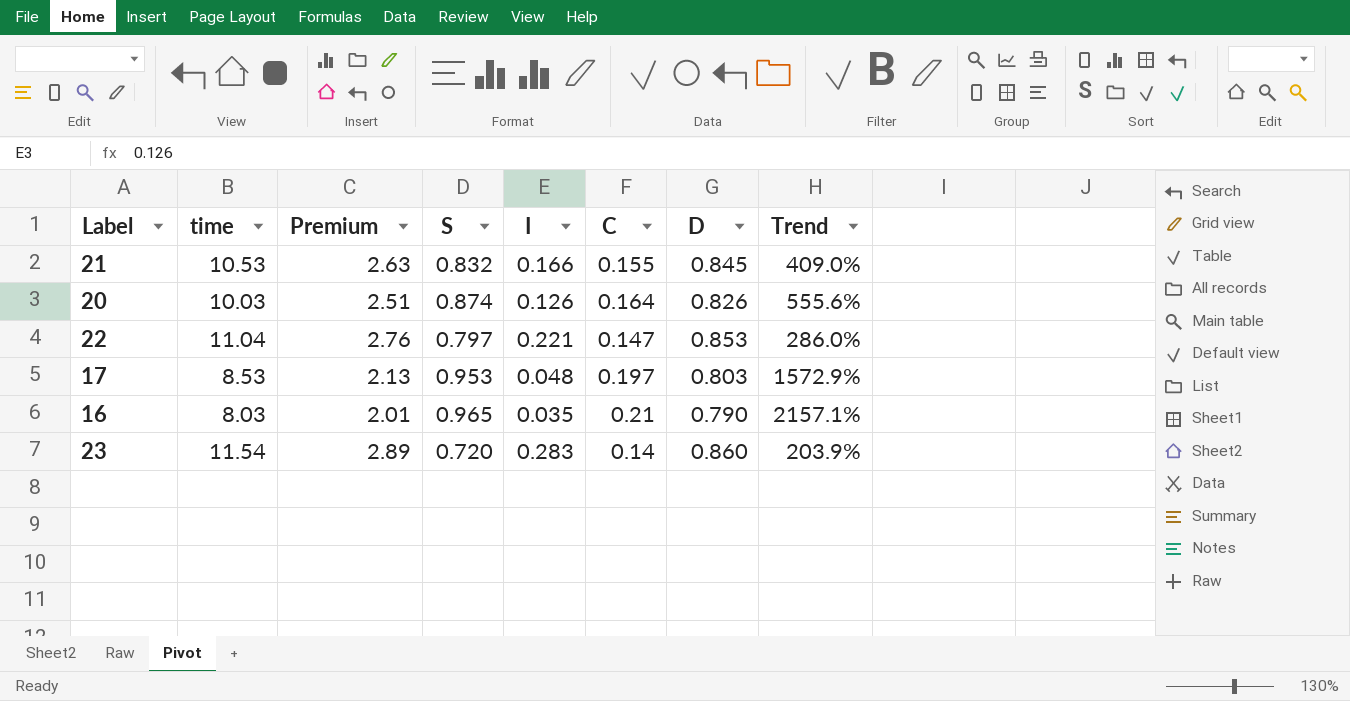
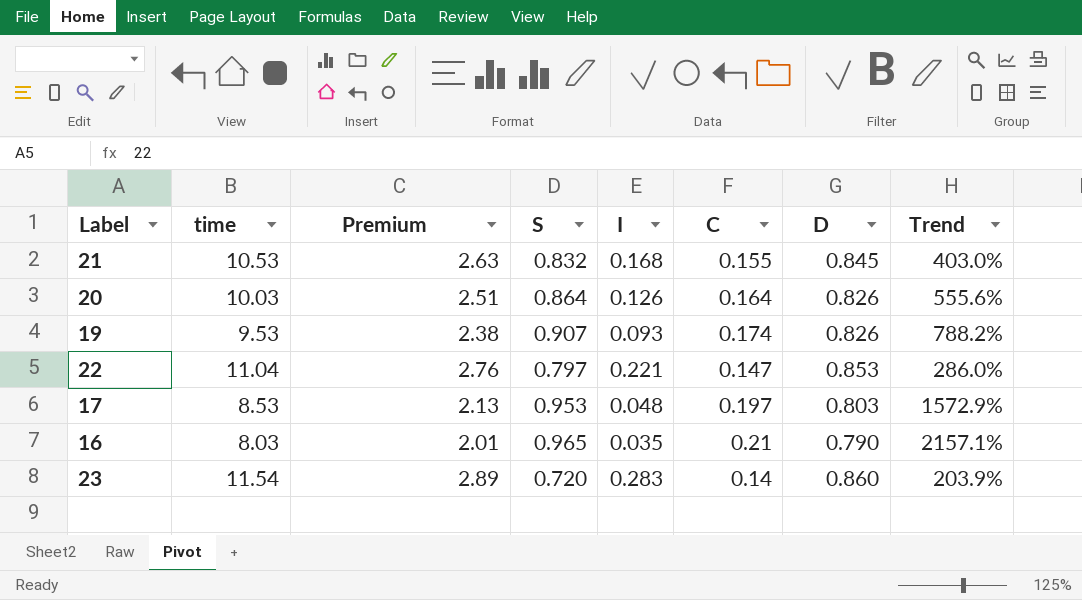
21 | I: 0.166 -> 0.168
21 | Trend: 409.0% -> 403.0%
20 | S: 0.874 -> 0.864
row 19: none -> 9.53 | 2.38 | 0.907 | 0.093 | 0.174 | 0.826 | 788.2%

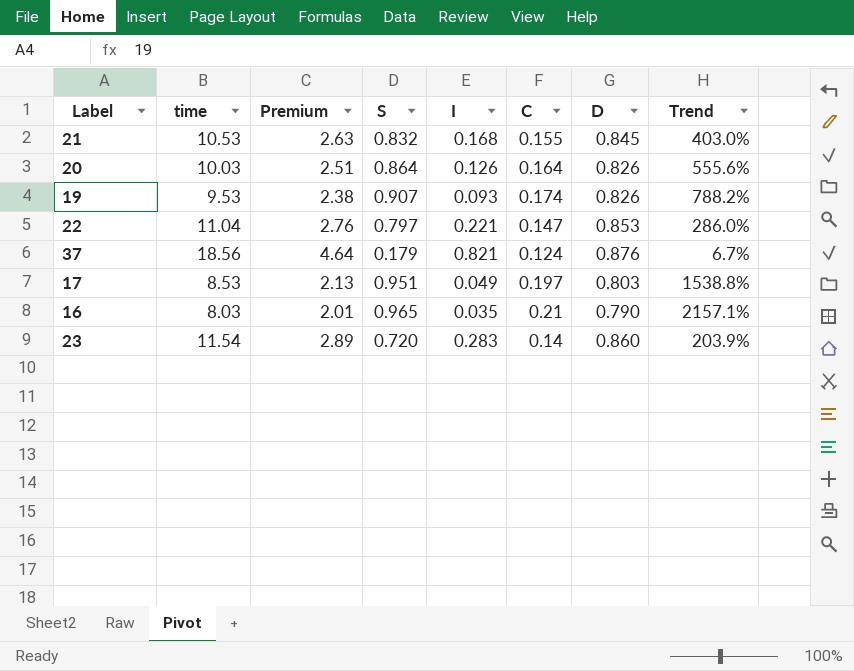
row 37: none -> 18.56 | 4.64 | 0.179 | 0.821 | 0.124 | 0.876 | 6.7%
17 | S: 0.953 -> 0.951
17 | I: 0.048 -> 0.049
17 | Trend: 1572.9% -> 1538.8%

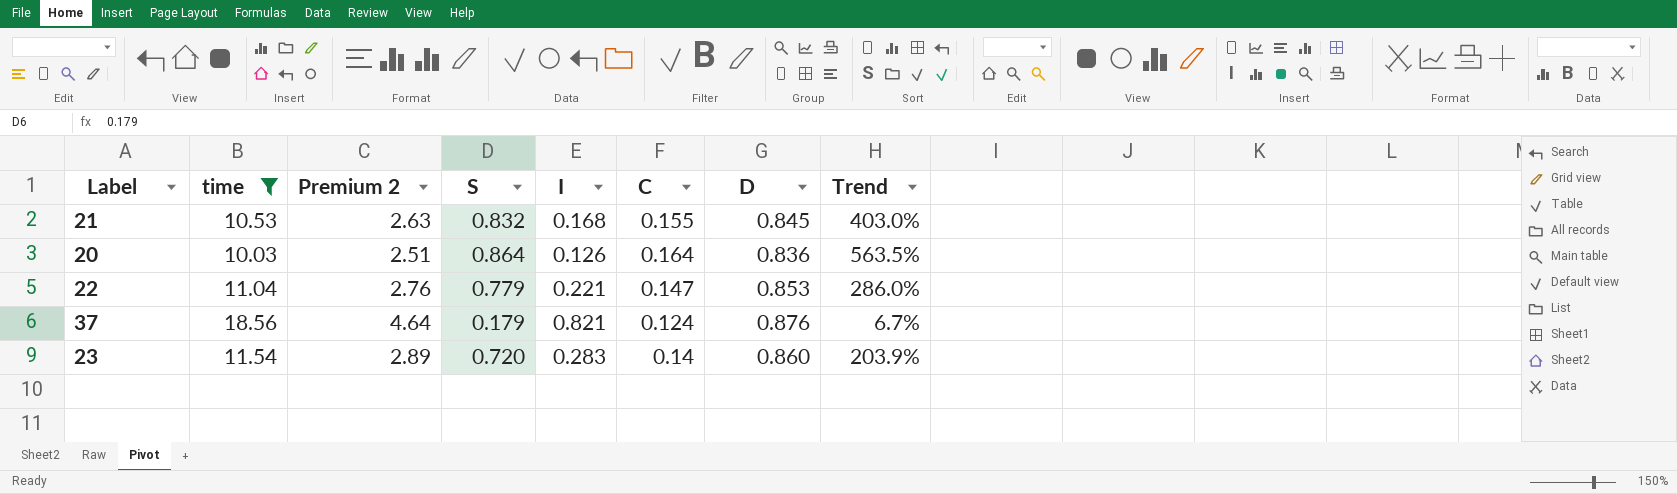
filter: none -> time >= 10.03
column name: Premium -> Premium 2
20 | D: 0.826 -> 0.836
20 | Trend: 555.6% -> 563.5%
22 | S: 0.797 -> 0.779

